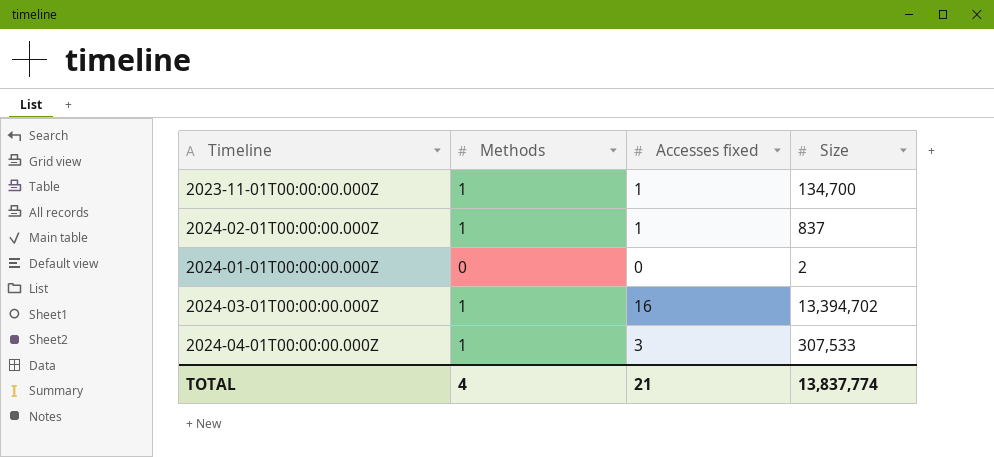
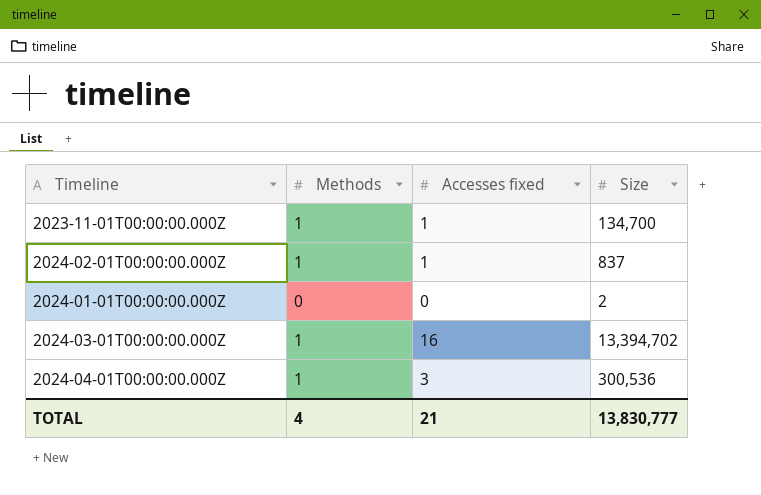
2024-04-01T00:00:00.000Z | Size: 307,533 -> 300,536
TOTAL | Size: 13,837,774 -> 13,830,777

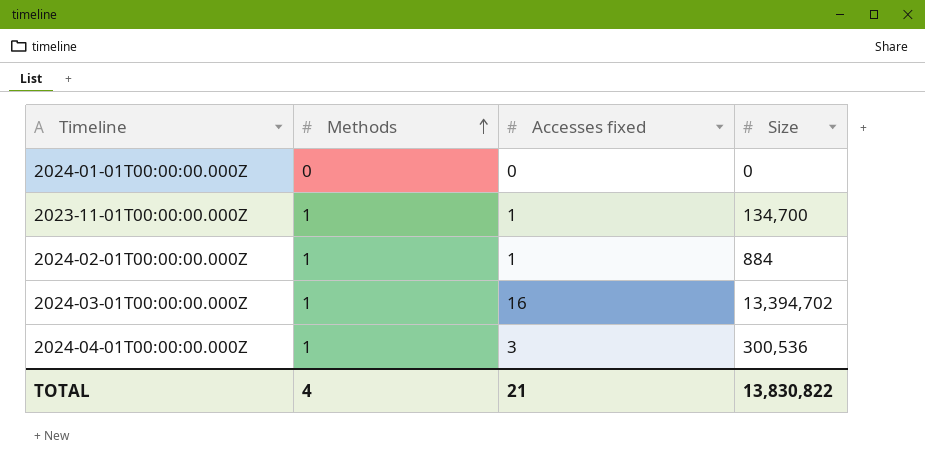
row order: none -> Methods ascending
2024-01-01T00:00:00.000Z | Size: 2 -> 0
2024-02-01T00:00:00.000Z | Size: 837 -> 884
TOTAL | Size: 13,830,777 -> 13,830,822

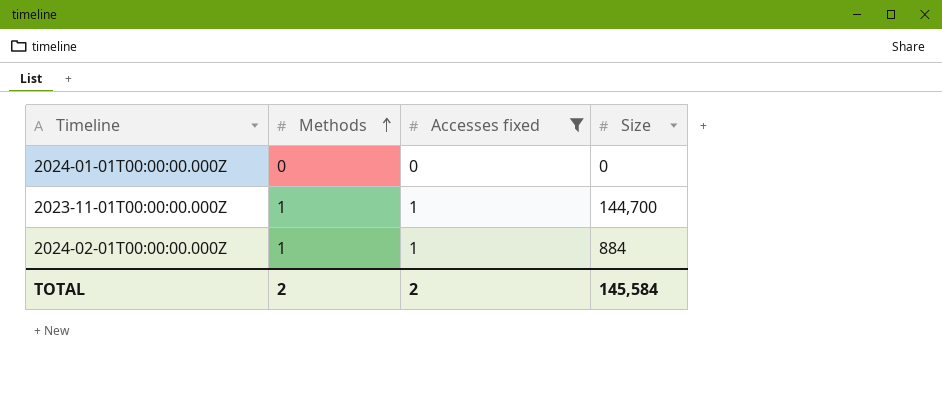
filter: none -> Accesses fixed <= 1
2023-11-01T00:00:00.000Z | Size: 134,700 -> 144,700
TOTAL | Methods: 4 -> 2
TOTAL | Accesses fixed: 21 -> 2
TOTAL | Size: 13,830,822 -> 145,584

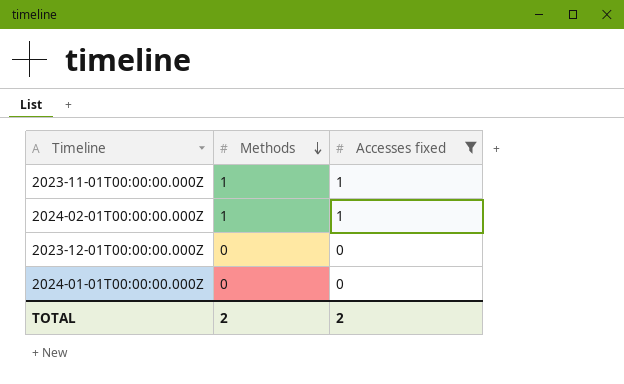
row order: Methods ascending -> Methods descending
column Size | position: 4 -> none
row 2023-12-01T00:00:00.000Z: none -> 0 | 0

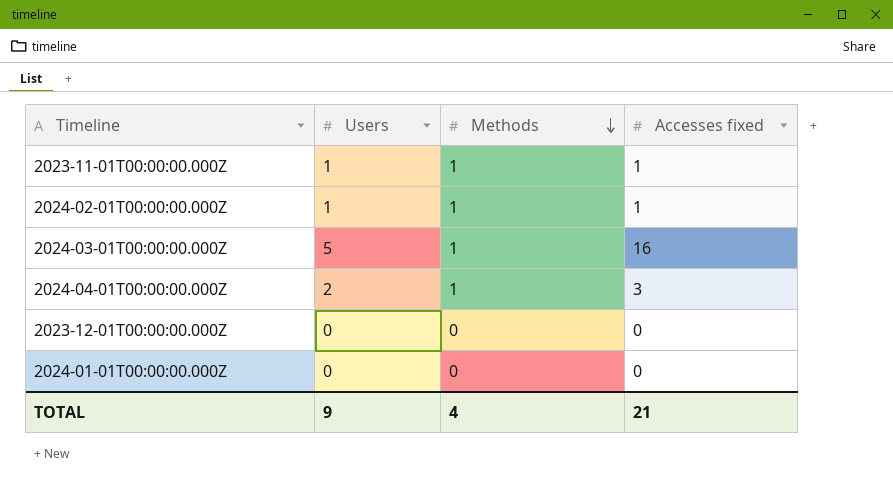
filter: Accesses fixed <= 1 -> none
column Users | position: none -> 2
TOTAL | Methods: 2 -> 4
TOTAL | Accesses fixed: 2 -> 21

